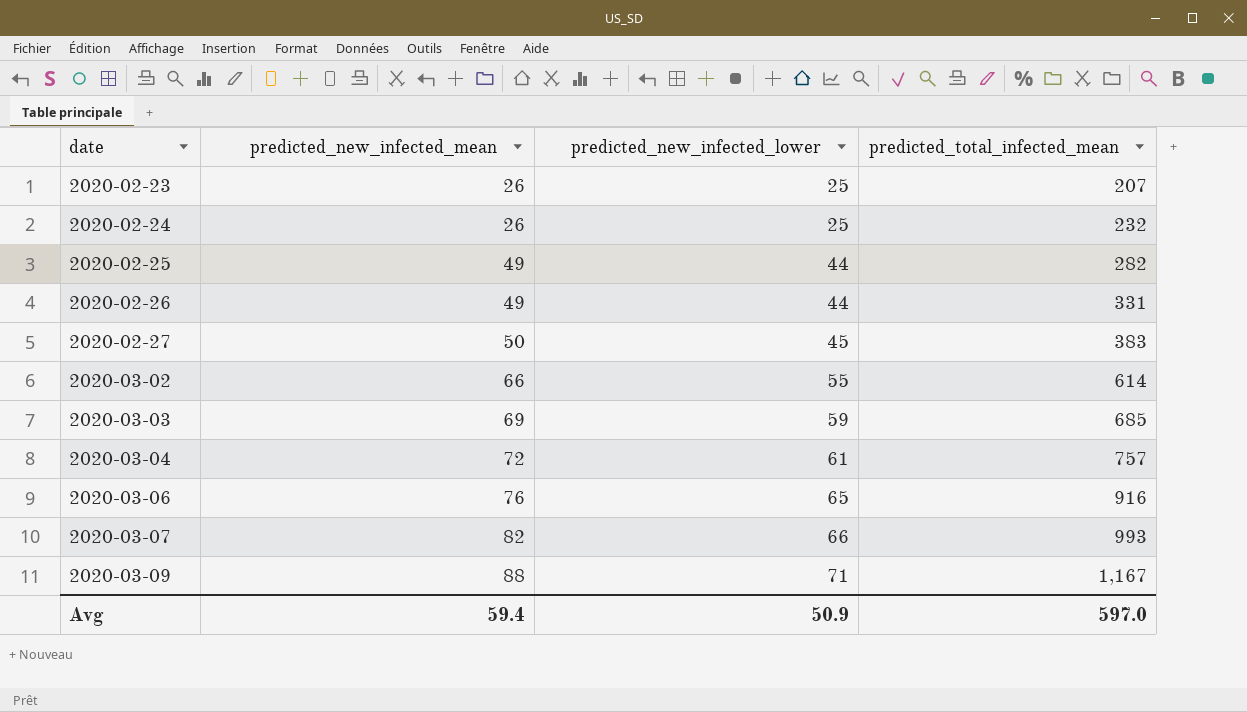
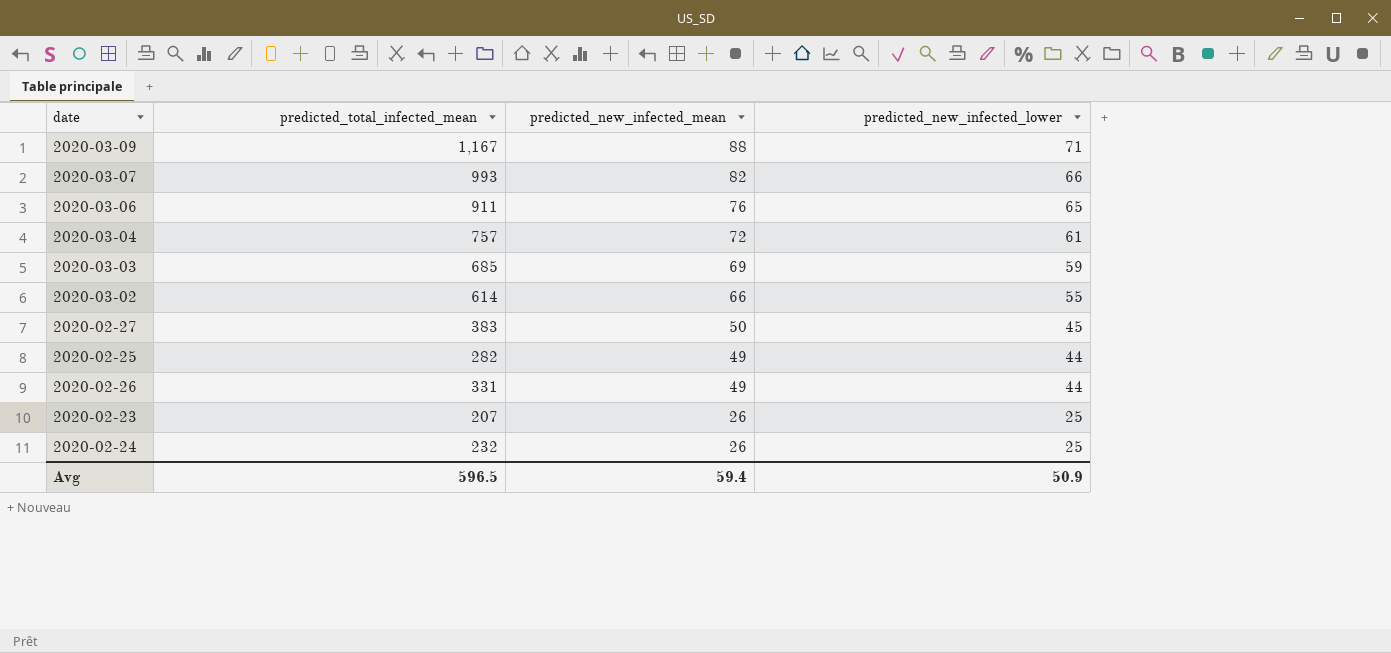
row order: date ascending -> predicted_new_infected_mean descending
column predicted_total_infected_mean | position: 4 -> 2
2020-03-06 | predicted_total_infected_mean: 916 -> 911
Avg | predicted_total_infected_mean: 597.0 -> 596.5

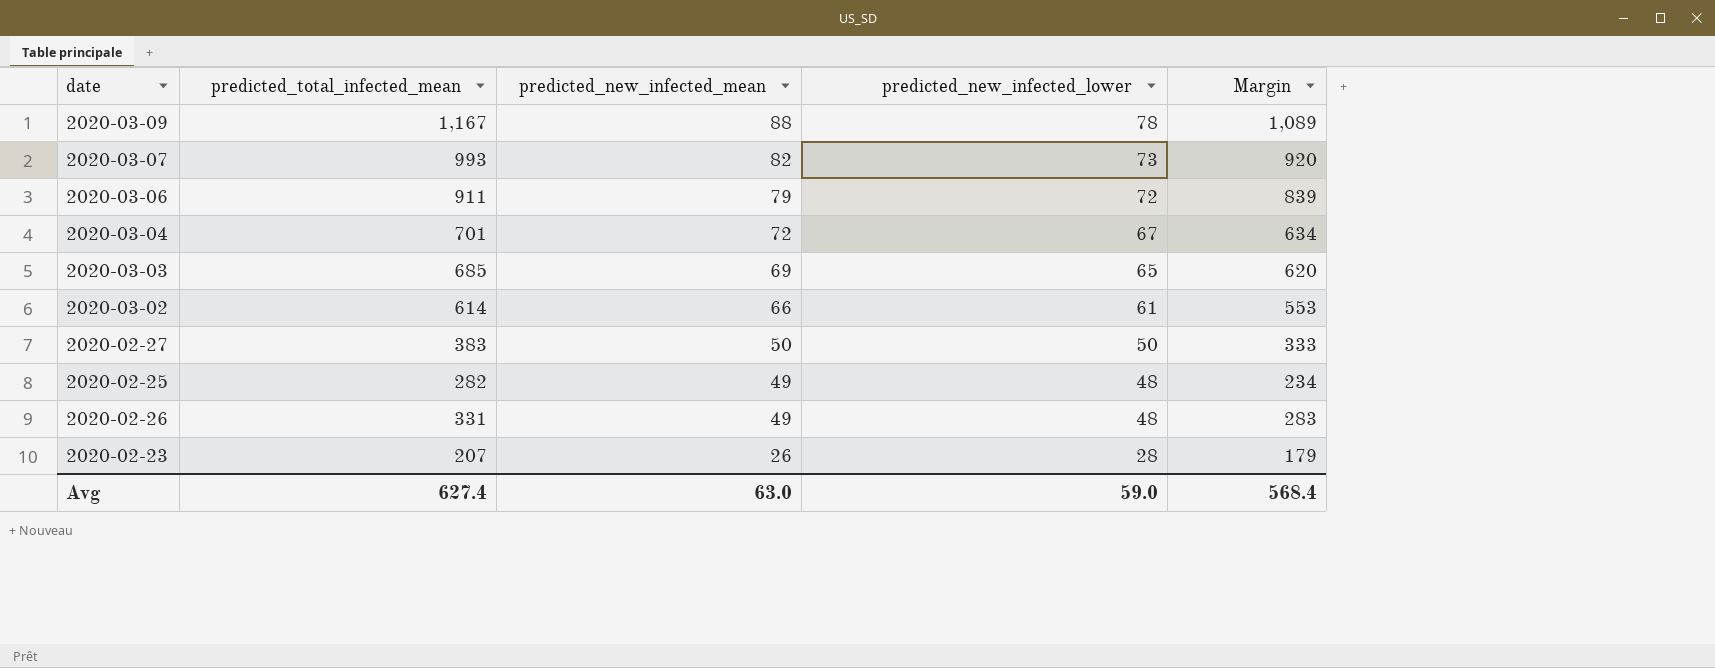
column Margin | formula: none -> [predicted_total_infected_mean] - [predicted_new_infected_lower]
row 2020-02-24: 232 | 26 | 25 -> none
2020-03-09 | predicted_new_infected_lower: 71 -> 78
2020-03-07 | predicted_new_infected_lower: 66 -> 73
2020-03-06 | predicted_new_infected_mean: 76 -> 79
2020-03-06 | predicted_new_infected_lower: 65 -> 72
2020-03-04 | predicted_total_infected_mean: 757 -> 701
2020-03-04 | predicted_new_infected_lower: 61 -> 67
2020-03-03 | predicted_new_infected_lower: 59 -> 65
2020-03-02 | predicted_new_infected_lower: 55 -> 61
2020-02-27 | predicted_new_infected_lower: 45 -> 50
2020-02-25 | predicted_new_infected_lower: 44 -> 48
2020-02-26 | predicted_new_infected_lower: 44 -> 48
2020-02-23 | predicted_new_infected_lower: 25 -> 28
Avg | predicted_total_infected_mean: 596.5 -> 627.4
Avg | predicted_new_infected_mean: 59.4 -> 63.0
Avg | predicted_new_infected_lower: 50.9 -> 59.0

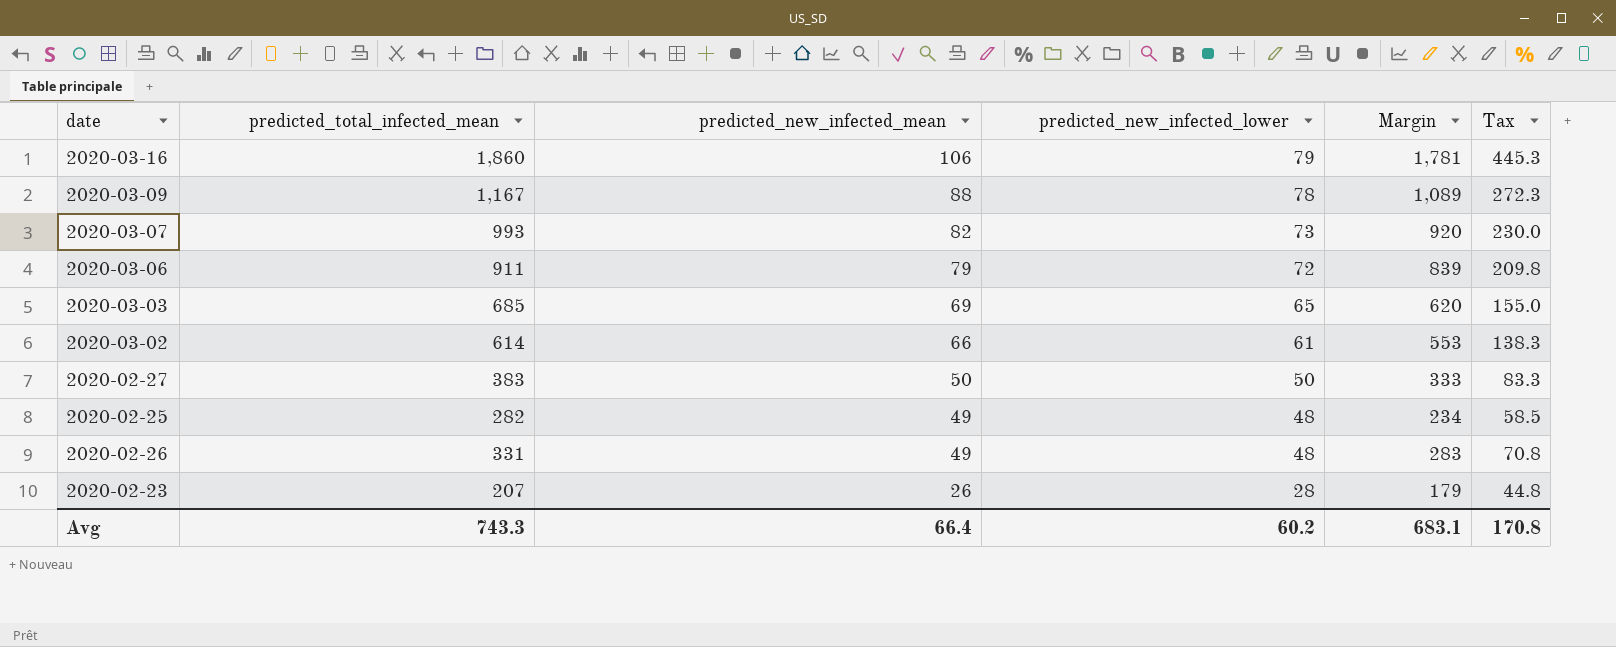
column Tax | formula: none -> [Margin] * 0.25
row 2020-03-04: 701 | 72 | 67 | 634 -> none
row 2020-03-16: none -> 1,860 | 106 | 79 | 1,781 | 445.3
Avg | predicted_total_infected_mean: 627.4 -> 743.3
Avg | predicted_new_infected_mean: 63.0 -> 66.4
Avg | predicted_new_infected_lower: 59.0 -> 60.2
Avg | Margin: 568.4 -> 683.1

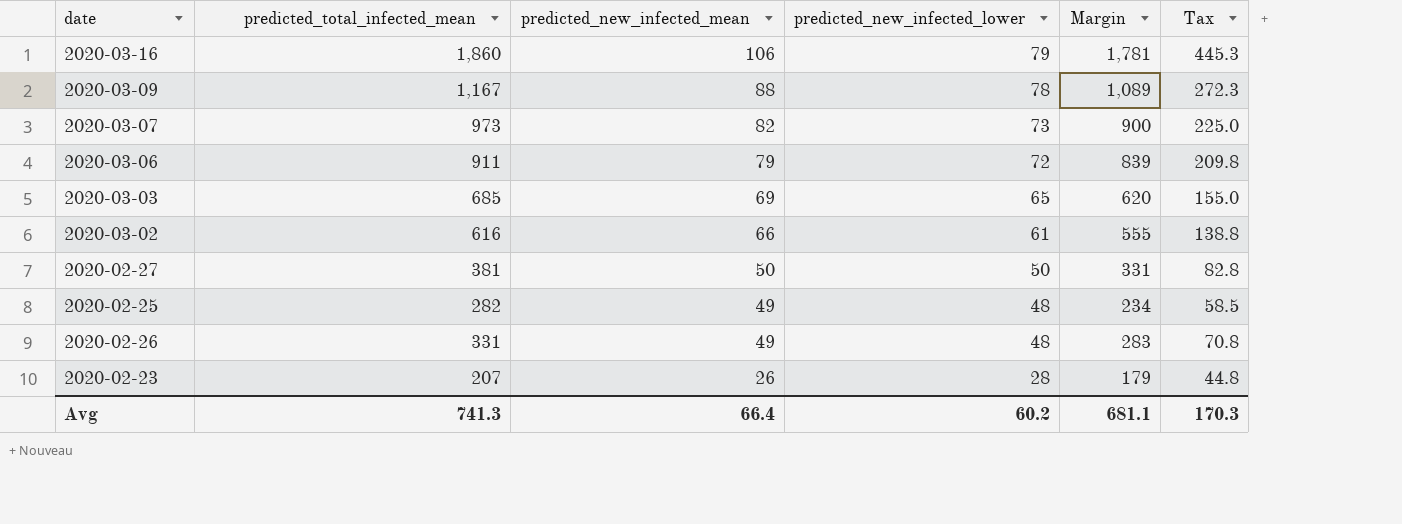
2020-03-07 | predicted_total_infected_mean: 993 -> 973
2020-03-07 | Margin: 920 -> 900
2020-03-07 | Tax: 230.0 -> 225.0
2020-03-02 | predicted_total_infected_mean: 614 -> 616
2020-03-02 | Margin: 553 -> 555
2020-03-02 | Tax: 138.3 -> 138.8
2020-02-27 | predicted_total_infected_mean: 383 -> 381
2020-02-27 | Margin: 333 -> 331
2020-02-27 | Tax: 83.3 -> 82.8
Avg | predicted_total_infected_mean: 743.3 -> 741.3
Avg | Margin: 683.1 -> 681.1
Avg | Tax: 170.8 -> 170.3

